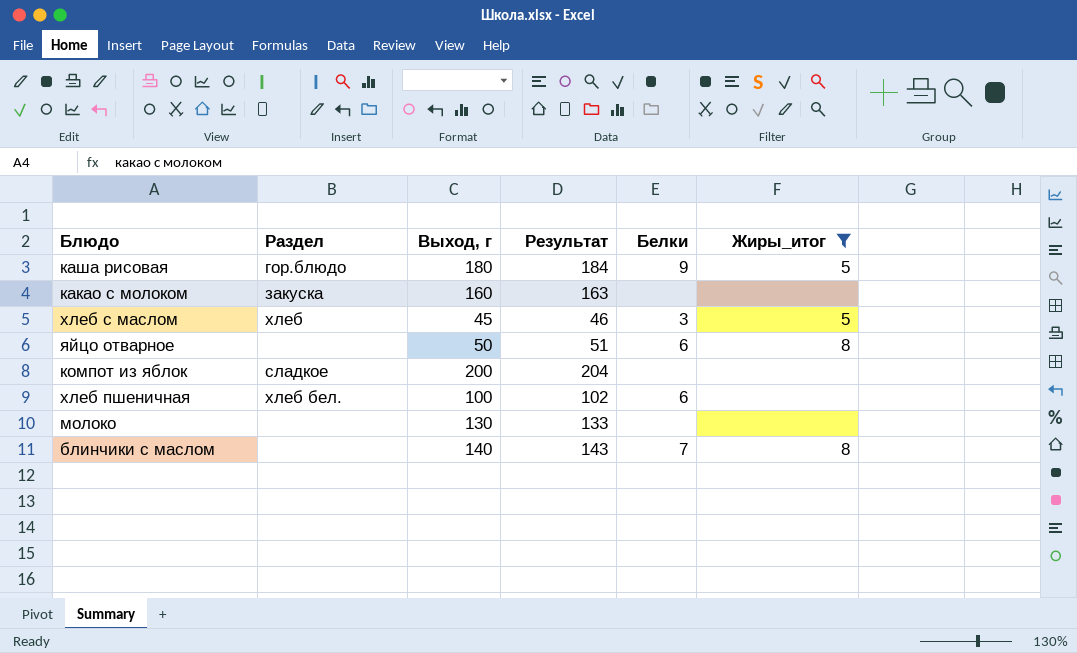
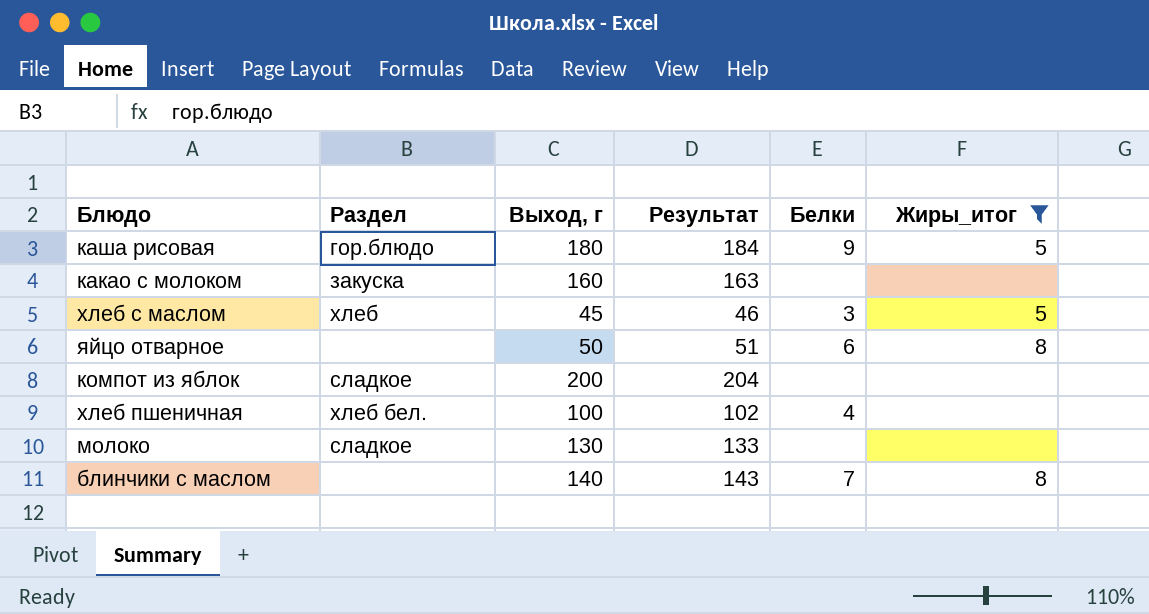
хлеб пшеничная | Белки: 6 -> 4
молоко | Раздел: none -> сладкое

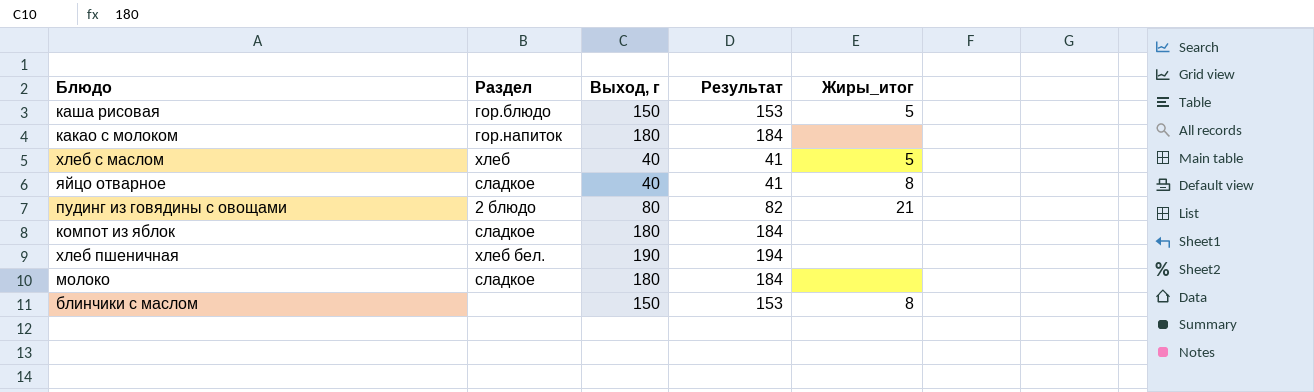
filter: Жиры_итог != 21 -> none
column Белки | position: 5 -> none
каша рисовая | Выход, г: 180 -> 150
каша рисовая | Результат: 184 -> 153
какао с молоком | Раздел: закуска -> гор.напиток
какао с молоком | Выход, г: 160 -> 180
какао с молоком | Результат: 163 -> 184
хлеб с маслом | Выход, г: 45 -> 40
хлеб с маслом | Результат: 46 -> 41
яйцо отварное | Раздел: none -> сладкое
яйцо отварное | Выход, г: 50 -> 40
яйцо отварное | Результат: 51 -> 41
компот из яблок | Выход, г: 200 -> 180
компот из яблок | Результат: 204 -> 184
хлеб пшеничная | Выход, г: 100 -> 190
хлеб пшеничная | Результат: 102 -> 194
молоко | Выход, г: 130 -> 180
молоко | Результат: 133 -> 184
блинчики с маслом | Выход, г: 140 -> 150
блинчики с маслом | Результат: 143 -> 153

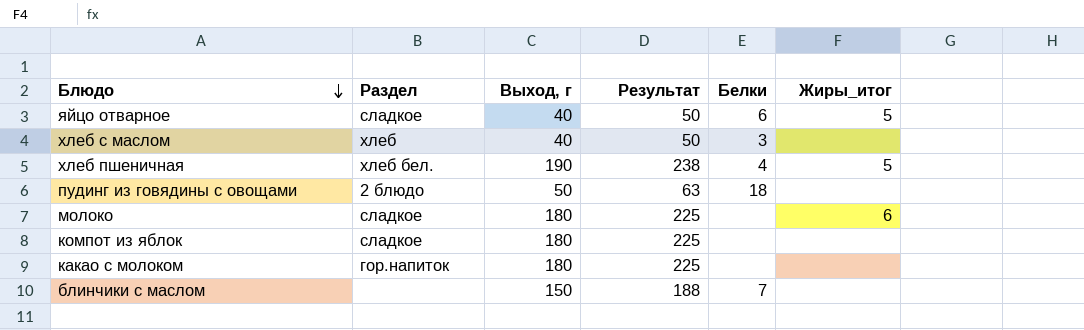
row order: none -> Блюдо descending
column Результат | formula: [Выход, г] * 1,02 -> [Выход, г] * 1,25
column Белки | position: none -> 5
row каша рисовая: гор.блюдо | 150 | 153 | 5 -> none
яйцо отварное | Жиры_итог: 8 -> 5
хлеб с маслом | Жиры_итог: 5 -> none
хлеб пшеничная | Жиры_итог: none -> 5
пудинг из говядины с овощами | Выход, г: 80 -> 50
пудинг из говядины с овощами | Жиры_итог: 21 -> none
молоко | Жиры_итог: none -> 6
блинчики с маслом | Жиры_итог: 8 -> none

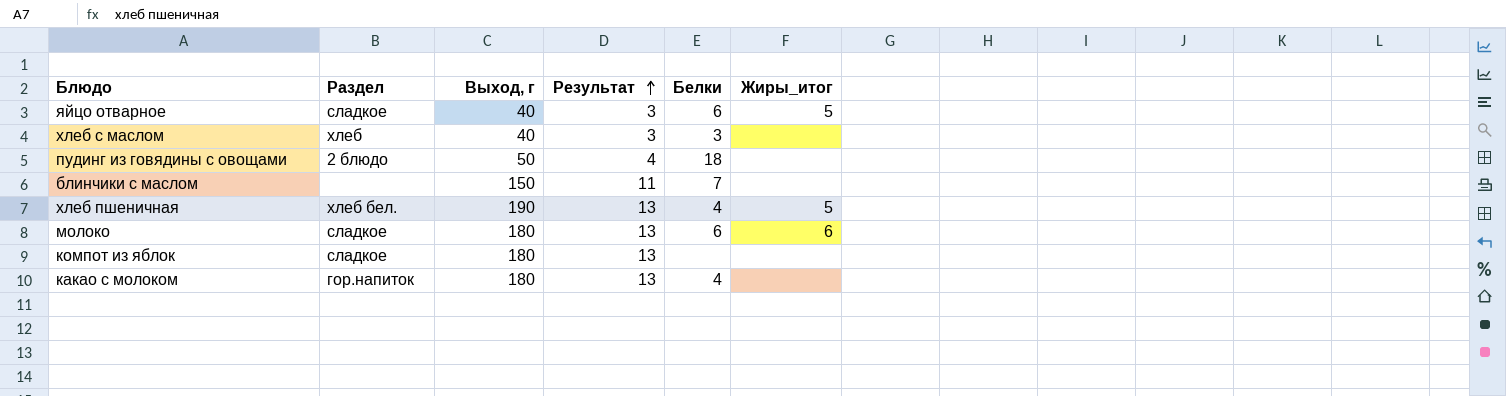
row order: Блюдо descending -> Результат ascending
column Результат | formula: [Выход, г] * 1,25 -> [Выход, г] * 0,07
молоко | Белки: none -> 6
какао с молоком | Белки: none -> 4

